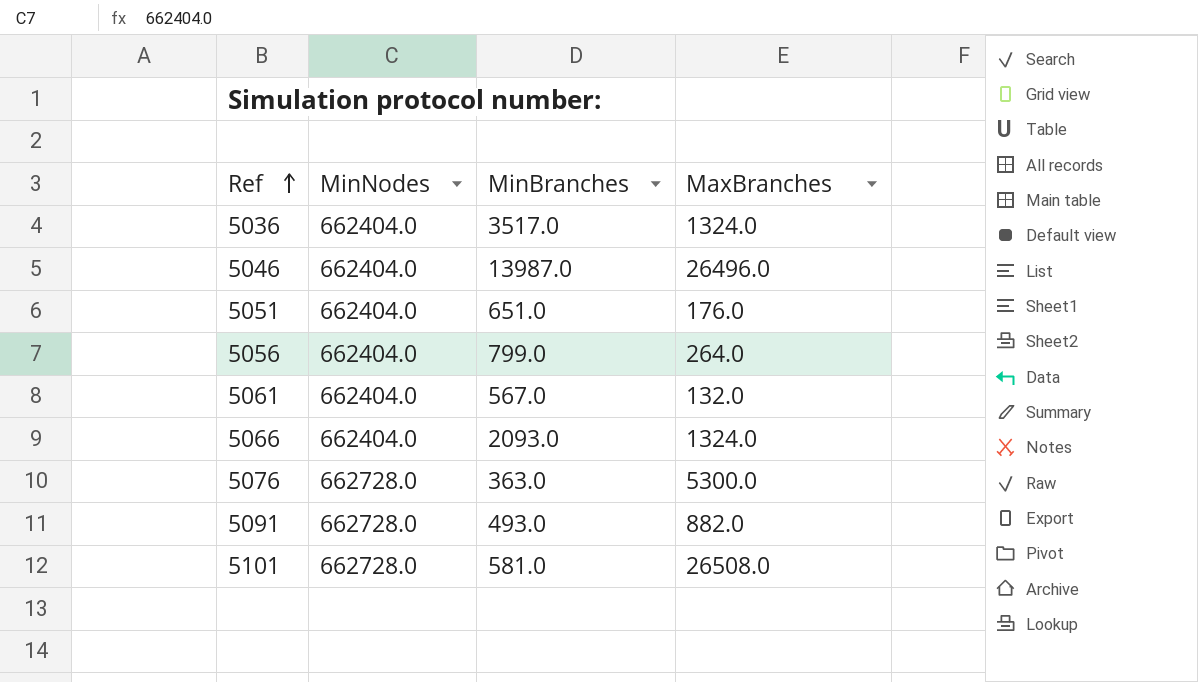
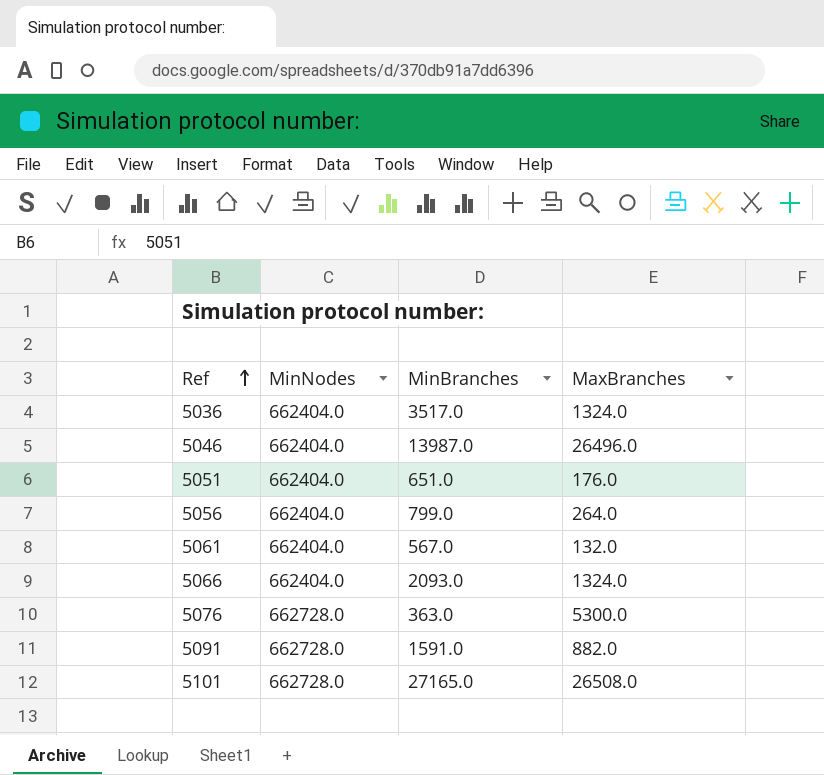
5091 | MinBranches: 493.0 -> 1591.0
5101 | MinBranches: 581.0 -> 27165.0

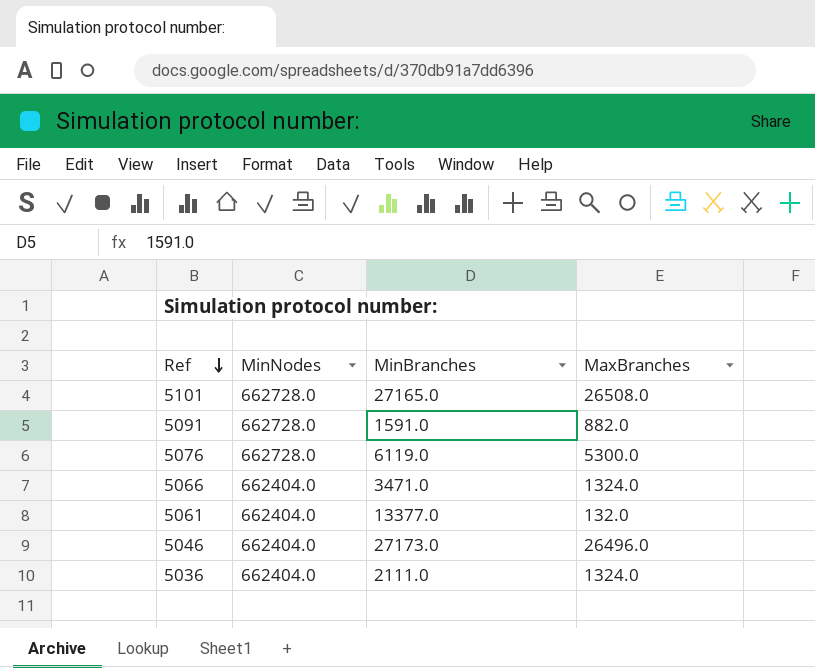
row order: Ref ascending -> Ref descending
row 5051: 662404.0 | 651.0 | 176.0 -> none
row 5056: 662404.0 | 799.0 | 264.0 -> none
5076 | MinBranches: 363.0 -> 6119.0
5066 | MinBranches: 2093.0 -> 3471.0
5061 | MinBranches: 567.0 -> 13377.0
5046 | MinBranches: 13987.0 -> 27173.0
5036 | MinBranches: 3517.0 -> 2111.0

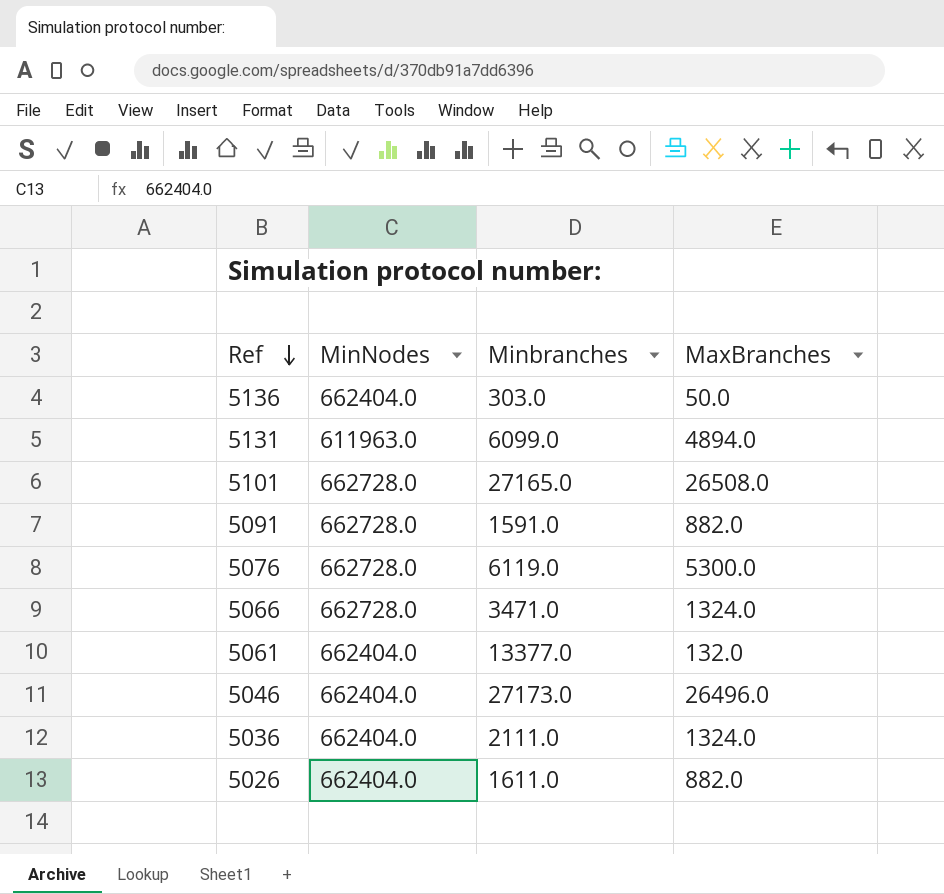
column name: MinBranches -> Minbranches
row 5136: none -> 662404.0 | 303.0 | 50.0
row 5131: none -> 611963.0 | 6099.0 | 4894.0
5066 | MinNodes: 662404.0 -> 662728.0
row 5026: none -> 662404.0 | 1611.0 | 882.0

